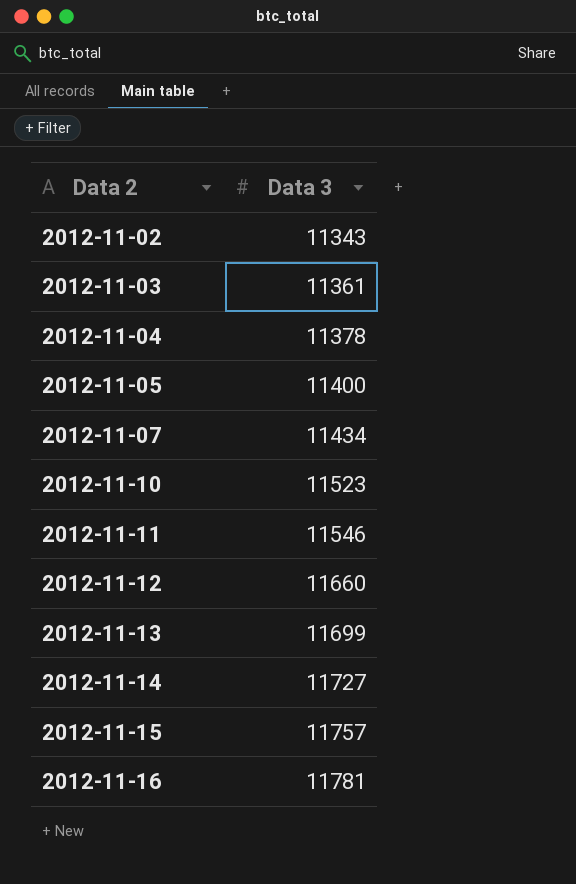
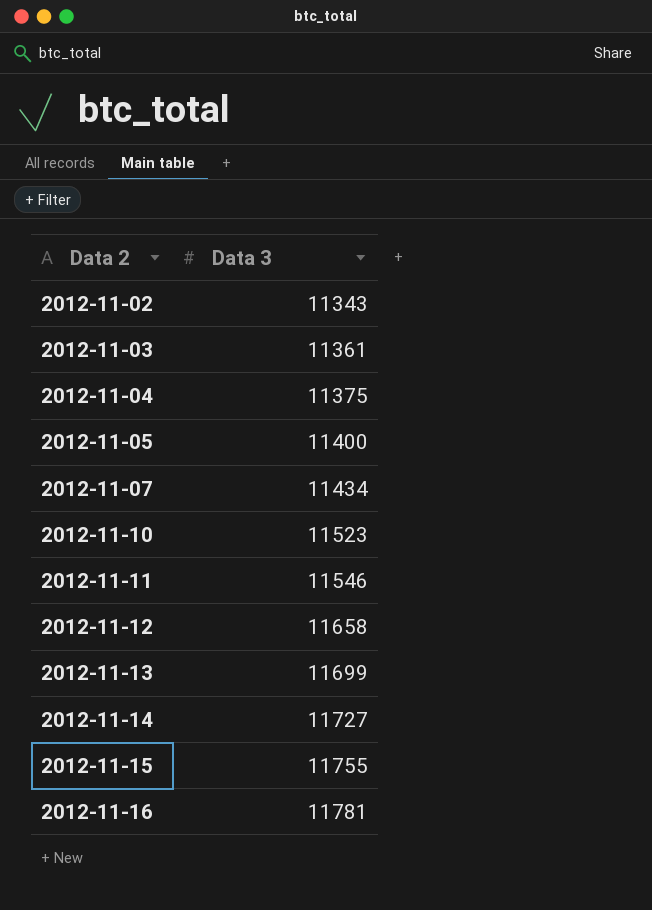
2012-11-04 | Data 3: 11378 -> 11375
2012-11-12 | Data 3: 11660 -> 11658
2012-11-15 | Data 3: 11757 -> 11755

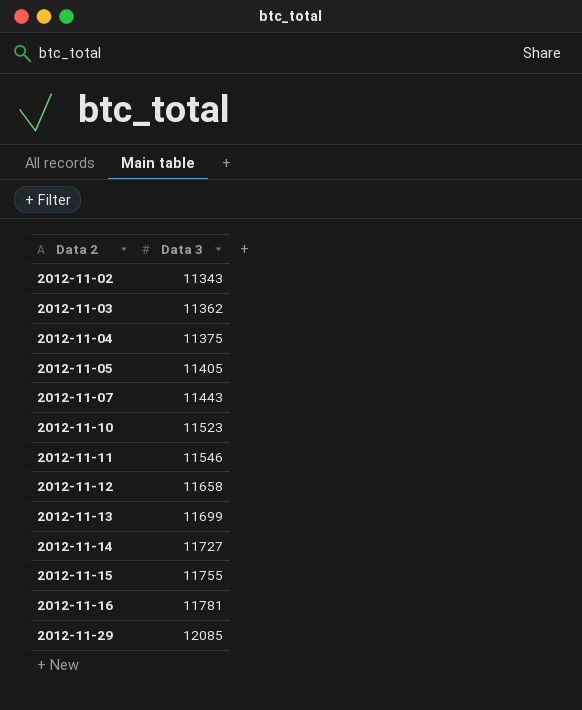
2012-11-03 | Data 3: 11361 -> 11362
2012-11-05 | Data 3: 11400 -> 11405
2012-11-07 | Data 3: 11434 -> 11443
row 2012-11-29: none -> 12085

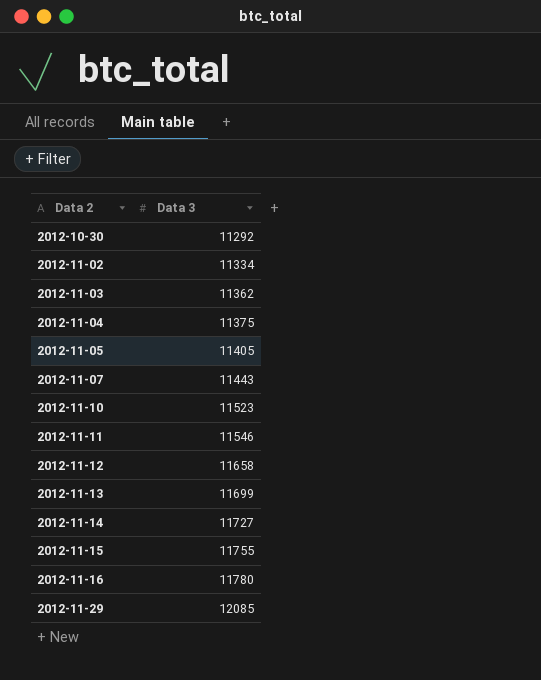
row 2012-10-30: none -> 11292
2012-11-02 | Data 3: 11343 -> 11334
2012-11-16 | Data 3: 11781 -> 11780

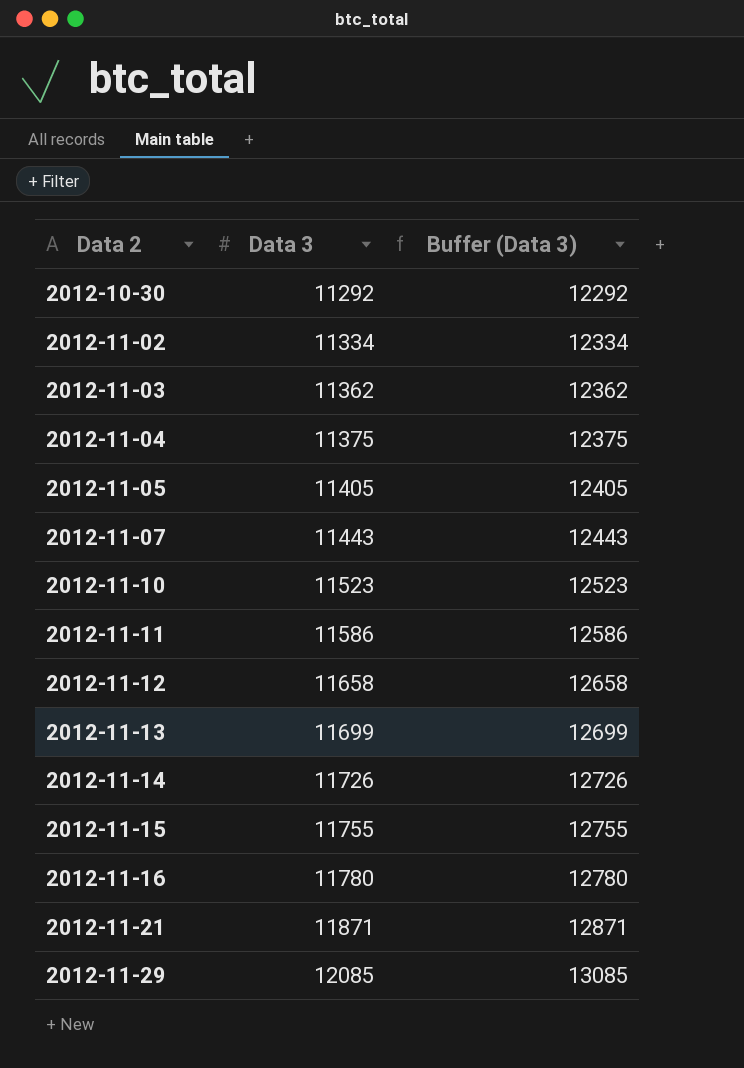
column Buffer (Data 3) | formula: none -> [Data 3] + 1000
2012-11-11 | Data 3: 11546 -> 11586
2012-11-14 | Data 3: 11727 -> 11726
row 2012-11-21: none -> 11871 | 12871

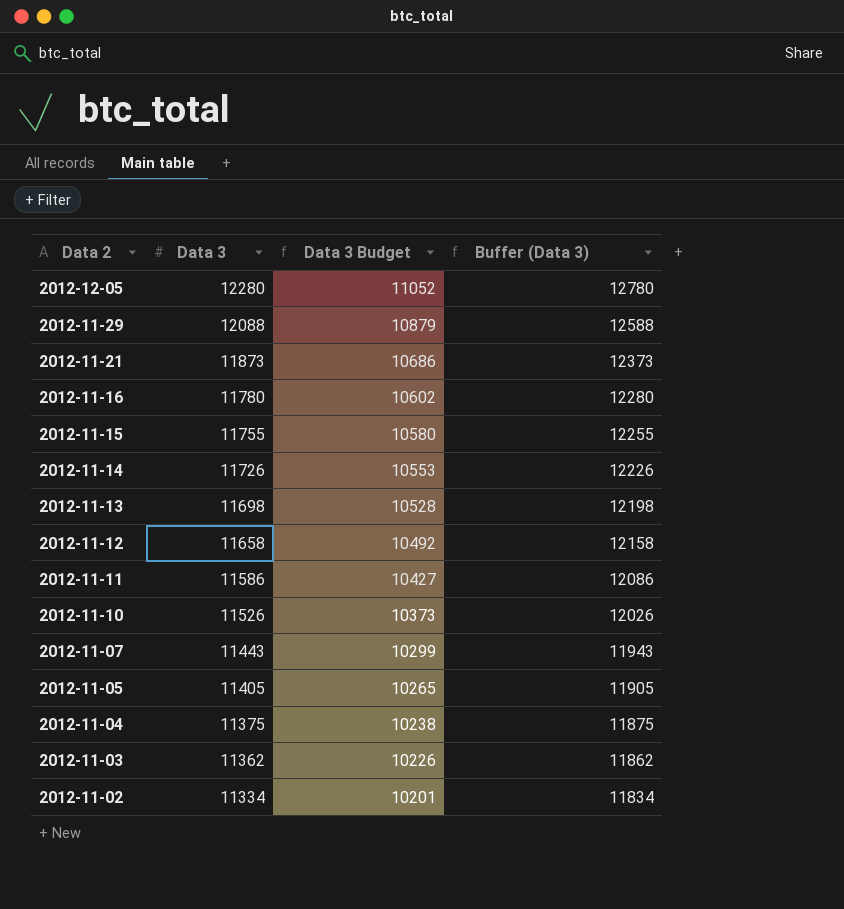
row order: Data 2 ascending -> Data 2 descending
column Data 3 Budget | formula: none -> [Data 3] * 0.9
column Buffer (Data 3) | formula: [Data 3] + 1000 -> [Data 3] + 500
row 2012-10-30: 11292 | 12292 -> none
row 2012-12-05: none -> 12280 | 11052 | 12780
2012-11-29 | Data 3: 12085 -> 12088
2012-11-21 | Data 3: 11871 -> 11873
2012-11-13 | Data 3: 11699 -> 11698
2012-11-10 | Data 3: 11523 -> 11526

